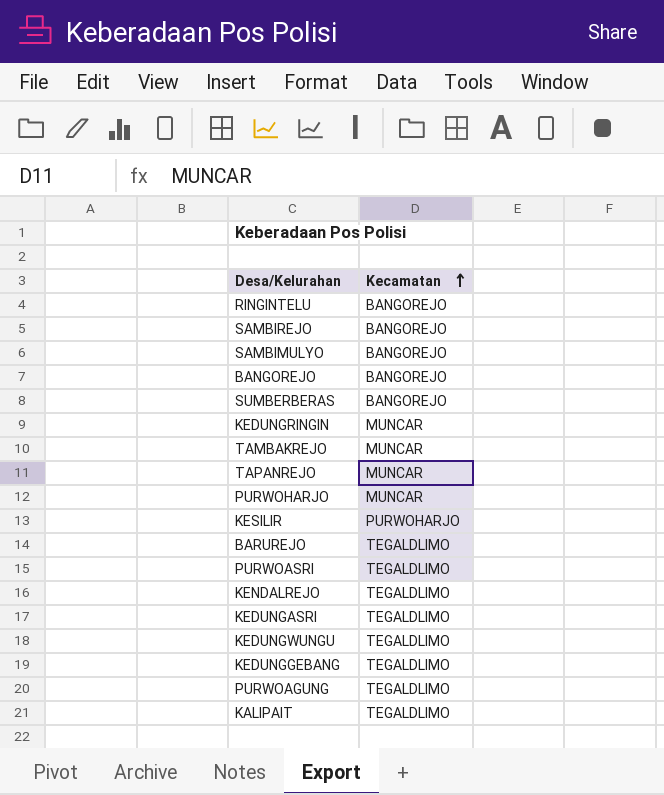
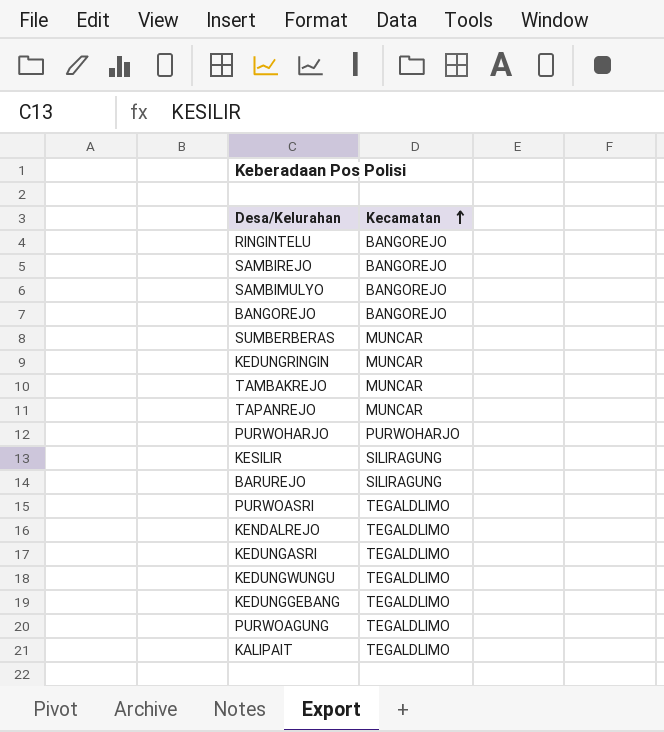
SUMBERBERAS | Kecamatan: BANGOREJO -> MUNCAR
PURWOHARJO | Kecamatan: MUNCAR -> PURWOHARJO
KESILIR | Kecamatan: PURWOHARJO -> SILIRAGUNG
BARUREJO | Kecamatan: TEGALDLIMO -> SILIRAGUNG

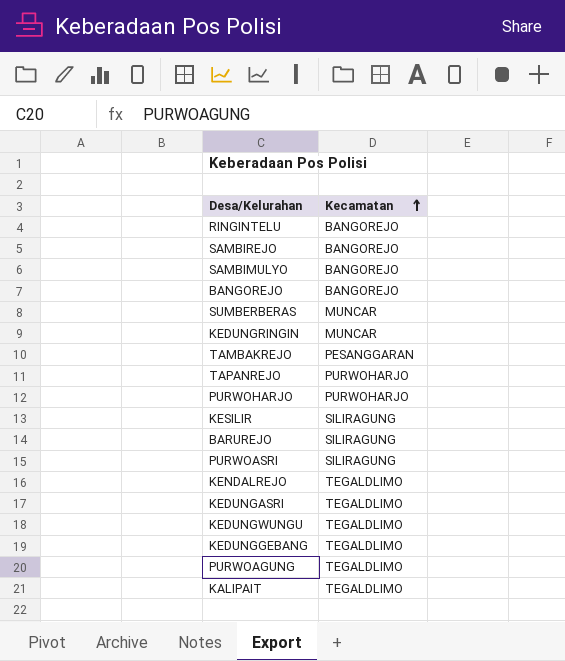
TAMBAKREJO | Kecamatan: MUNCAR -> PESANGGARAN
TAPANREJO | Kecamatan: MUNCAR -> PURWOHARJO
PURWOASRI | Kecamatan: TEGALDLIMO -> SILIRAGUNG

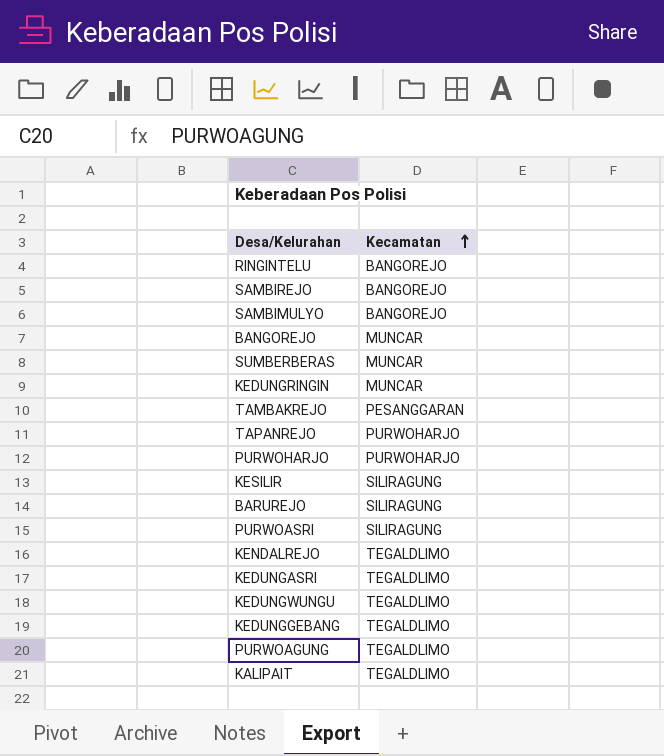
BANGOREJO | Kecamatan: BANGOREJO -> MUNCAR

